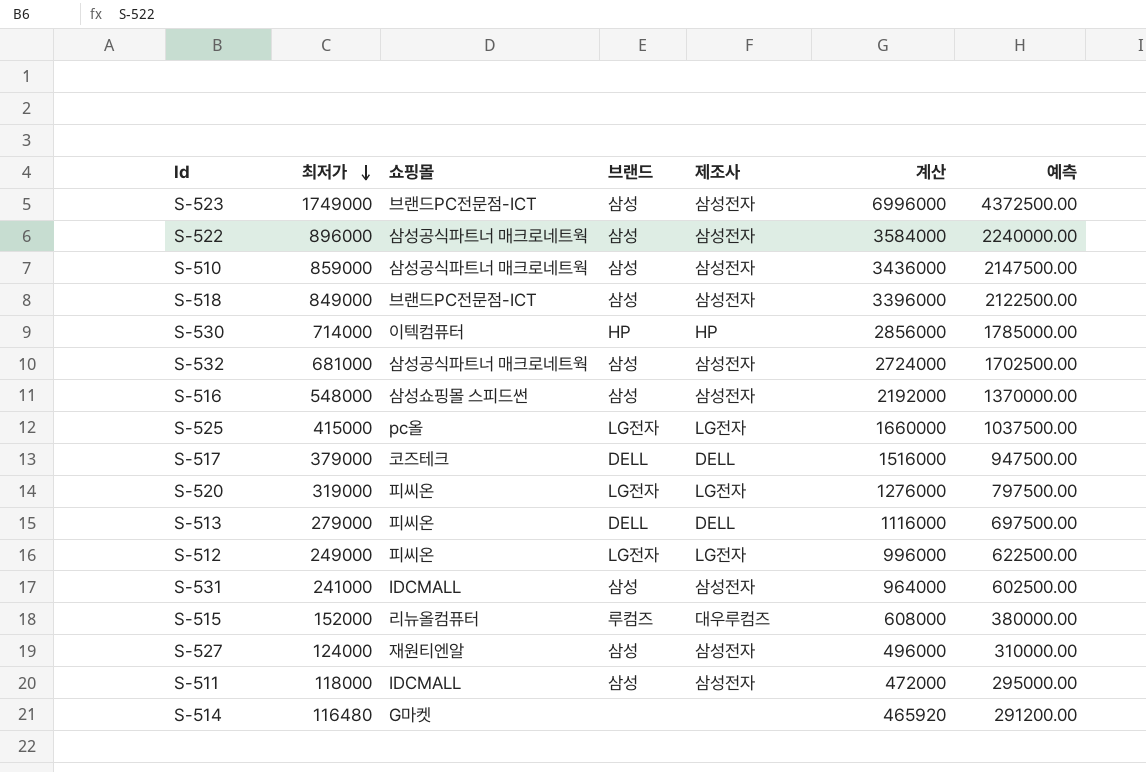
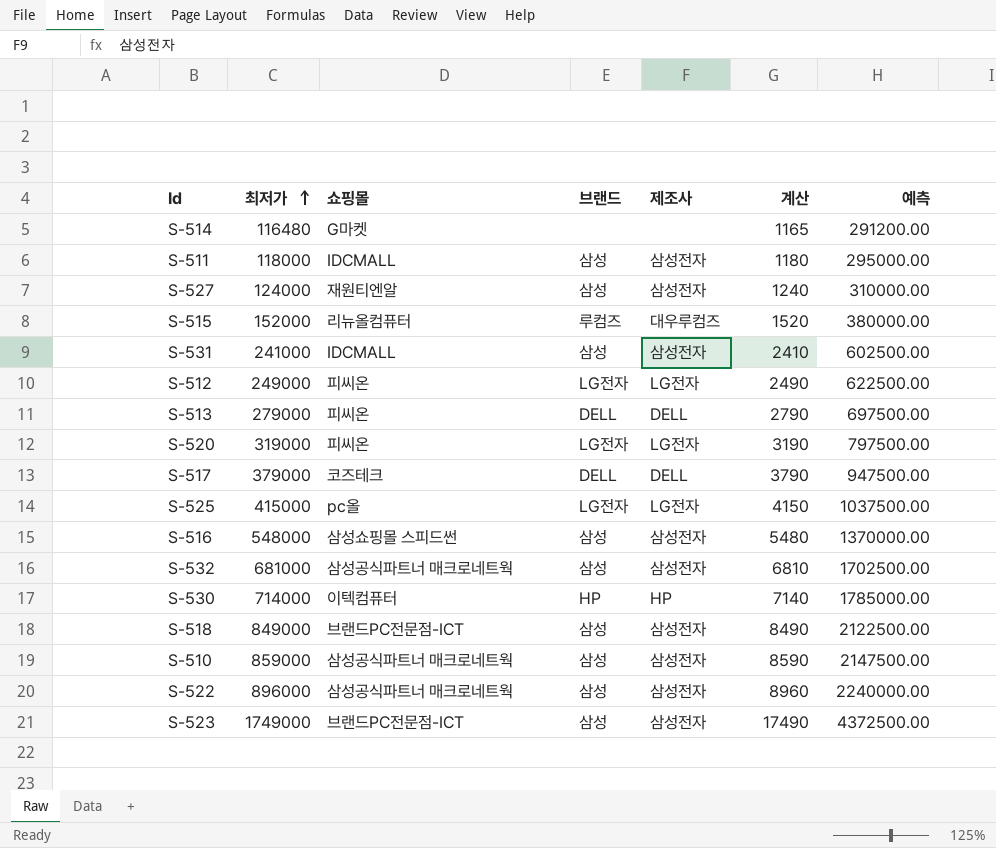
row order: 최저가 descending -> 최저가 ascending
column 계산 | formula: [최저가] * 4 -> [최저가] * 0.01

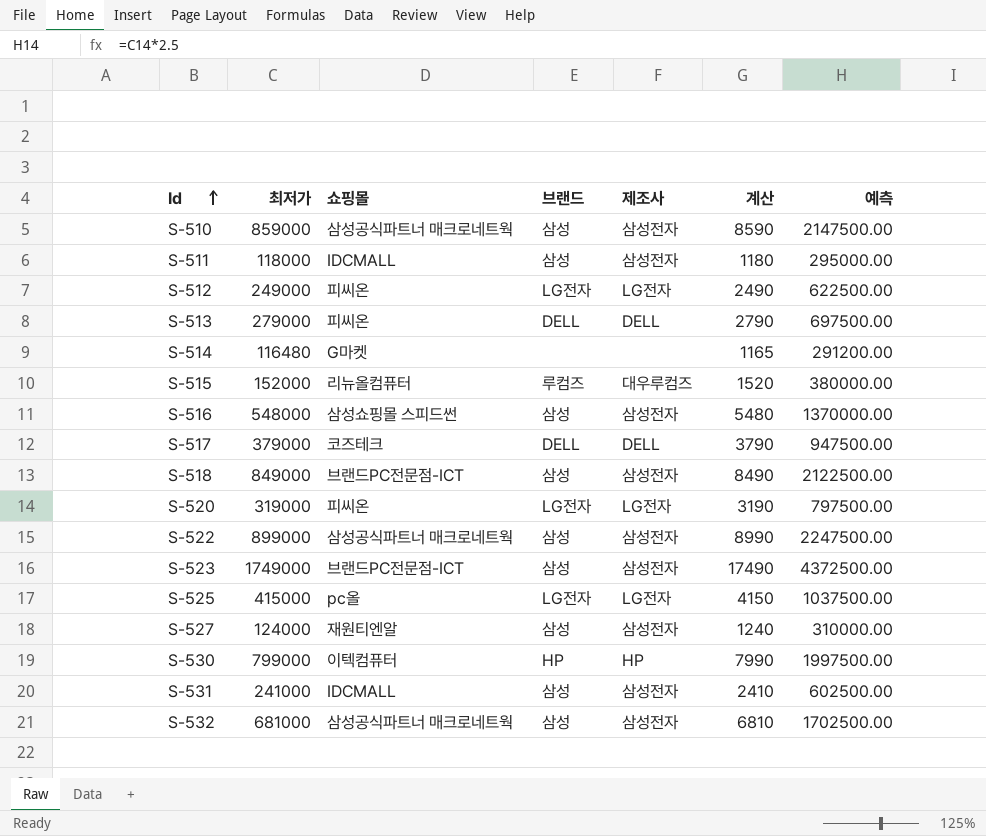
row order: 최저가 ascending -> Id ascending
S-522 | 최저가: 896000 -> 899000
S-522 | 계산: 8960 -> 8990
S-522 | 예측: 2240000.00 -> 2247500.00
S-530 | 최저가: 714000 -> 799000
S-530 | 계산: 7140 -> 7990
S-530 | 예측: 1785000.00 -> 1997500.00

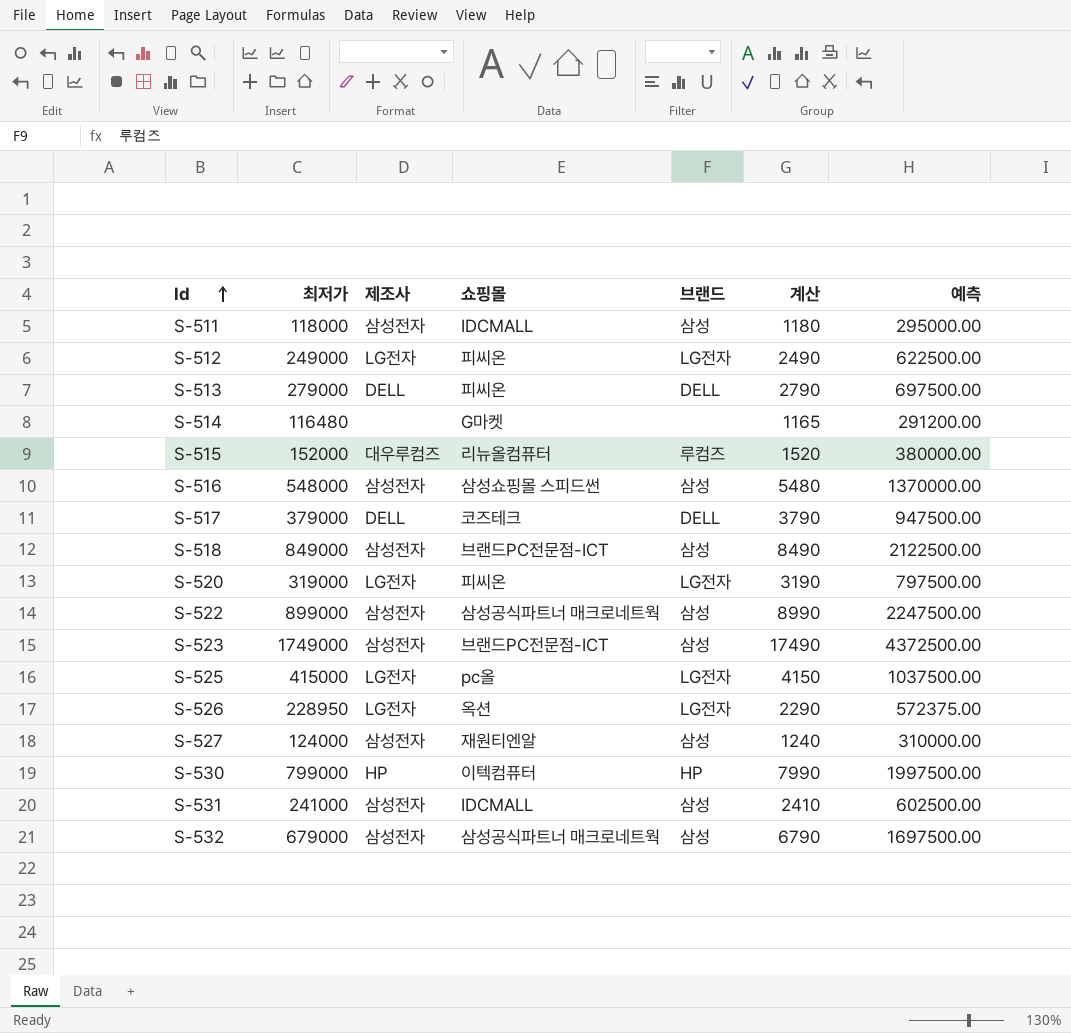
column 제조사 | position: 5 -> 3
row S-510: 859000 | 삼성공식파트너 매크로네트웍 | 삼성 | 삼성전자 | 8590 | 2147500.00 -> none
row S-526: none -> 228950 | LG전자 | 옥션 | LG전자 | 2290 | 572375.00
S-532 | 최저가: 681000 -> 679000
S-532 | 계산: 6810 -> 6790
S-532 | 예측: 1702500.00 -> 1697500.00

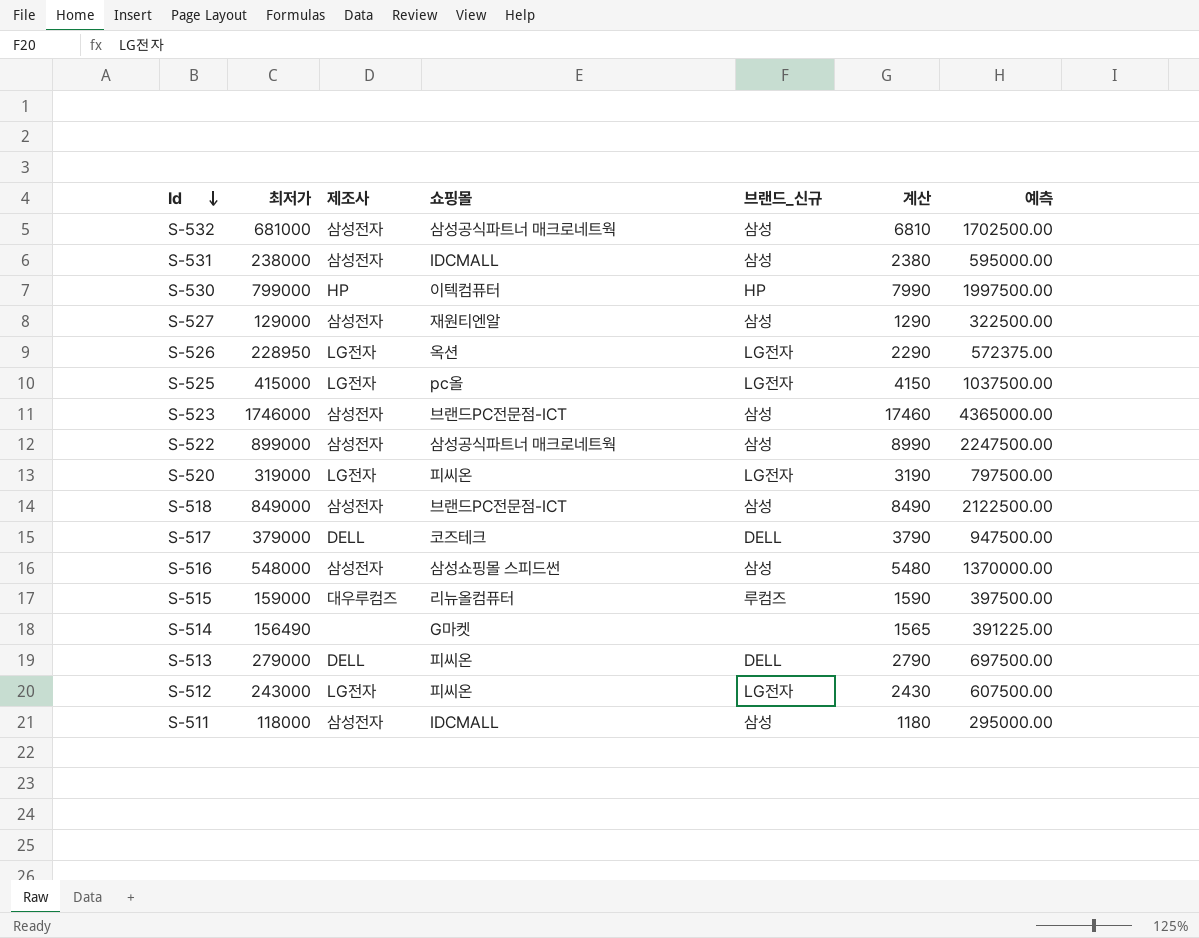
row order: Id ascending -> Id descending
column name: 브랜드 -> 브랜드_신규
S-532 | 최저가: 679000 -> 681000
S-532 | 계산: 6790 -> 6810
S-532 | 예측: 1697500.00 -> 1702500.00
S-531 | 최저가: 241000 -> 238000
S-531 | 계산: 2410 -> 2380
S-531 | 예측: 602500.00 -> 595000.00
S-527 | 최저가: 124000 -> 129000
S-527 | 계산: 1240 -> 1290
S-527 | 예측: 310000.00 -> 322500.00
S-523 | 최저가: 1749000 -> 1746000
S-523 | 계산: 17490 -> 17460
S-523 | 예측: 4372500.00 -> 4365000.00
S-515 | 최저가: 152000 -> 159000
S-515 | 계산: 1520 -> 1590
S-515 | 예측: 380000.00 -> 397500.00
S-514 | 최저가: 116480 -> 156490
S-514 | 계산: 1165 -> 1565
S-514 | 예측: 291200.00 -> 391225.00
S-512 | 최저가: 249000 -> 243000
S-512 | 계산: 2490 -> 2430
S-512 | 예측: 622500.00 -> 607500.00

